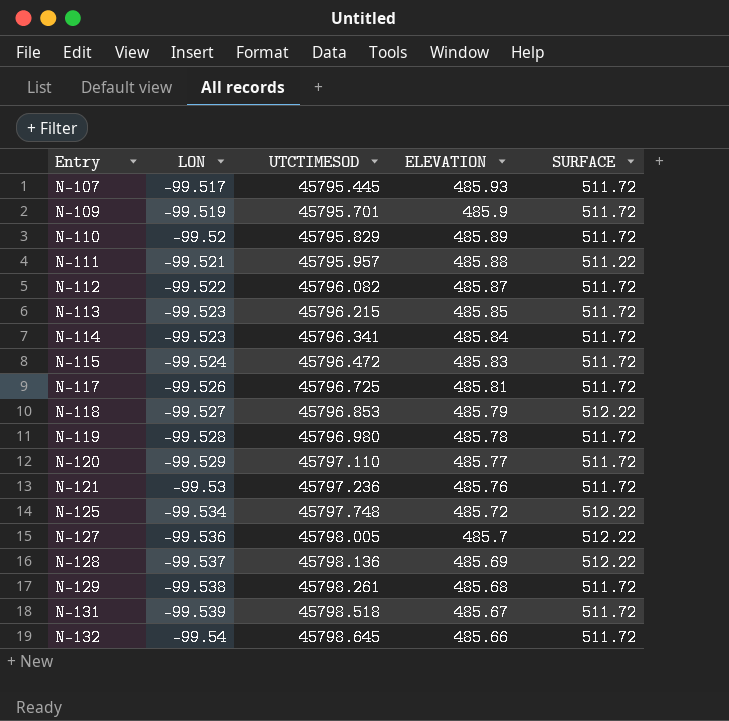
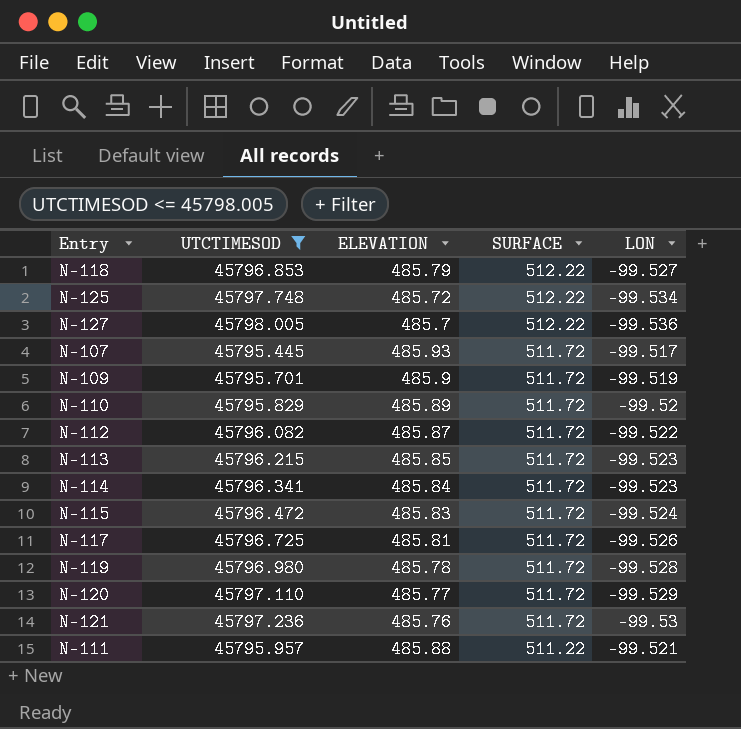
filter: none -> UTCTIMESOD <= 45798.005
row order: Entry ascending -> SURFACE descending
column LON | position: 2 -> 5

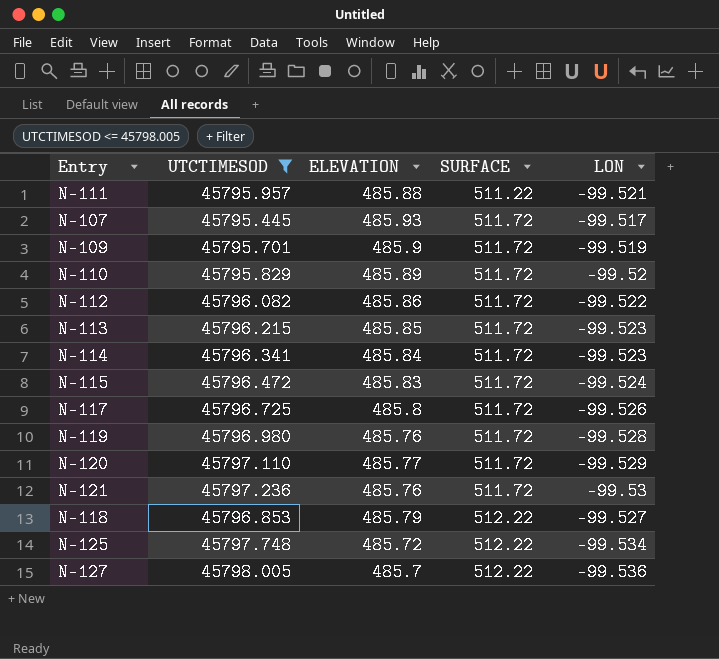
row order: SURFACE descending -> SURFACE ascending
N-112 | ELEVATION: 485.87 -> 485.86
N-117 | ELEVATION: 485.81 -> 485.8
N-119 | ELEVATION: 485.78 -> 485.76

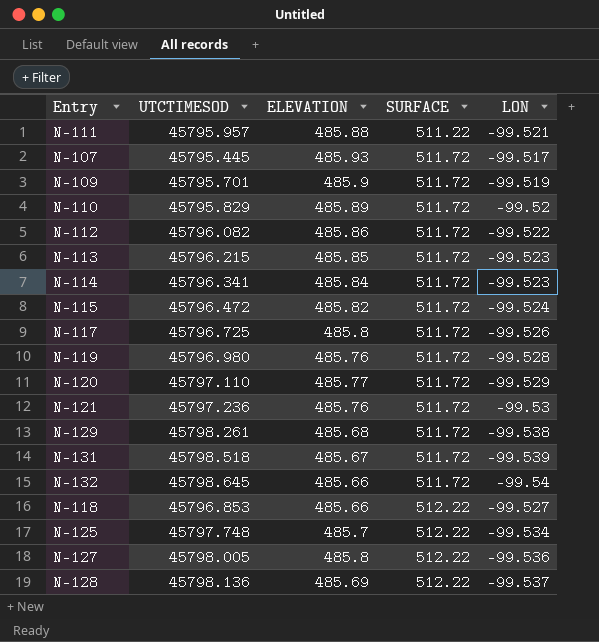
filter: UTCTIMESOD <= 45798.005 -> none
N-115 | ELEVATION: 485.83 -> 485.82
N-118 | ELEVATION: 485.79 -> 485.66
N-125 | ELEVATION: 485.72 -> 485.7
N-127 | ELEVATION: 485.7 -> 485.8

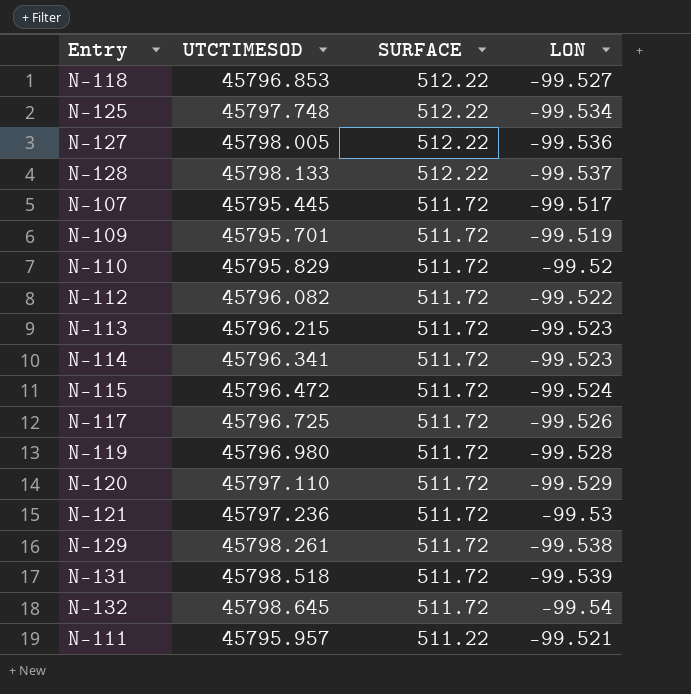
row order: SURFACE ascending -> SURFACE descending
column ELEVATION | position: 3 -> none
N-128 | UTCTIMESOD: 45798.136 -> 45798.133

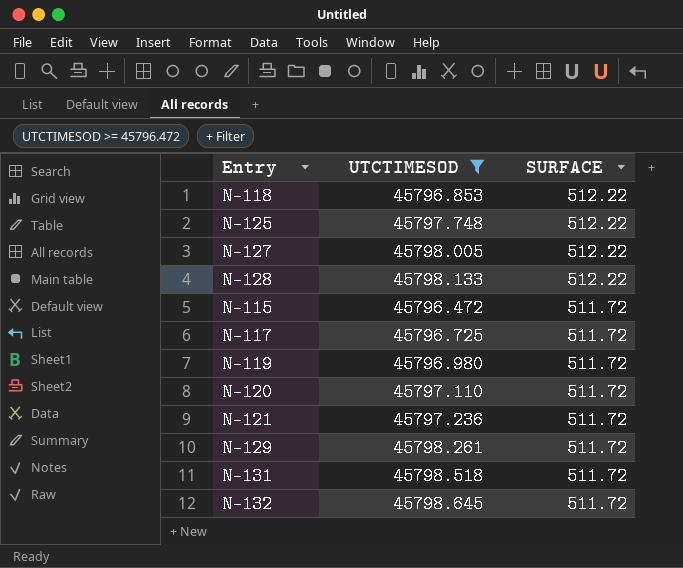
filter: none -> UTCTIMESOD >= 45796.472
column LON | position: 4 -> none

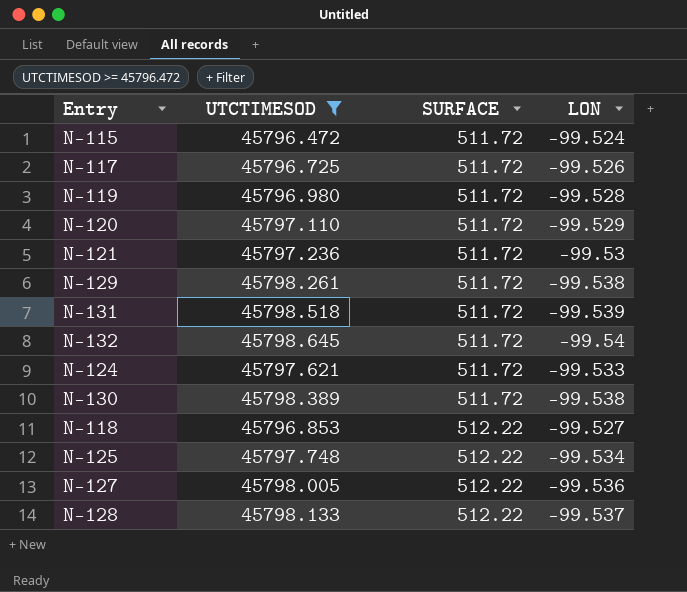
row order: SURFACE descending -> SURFACE ascending
column LON | position: none -> 4
row N-124: none -> 45797.621 | 511.72 | -99.533
row N-130: none -> 45798.389 | 511.72 | -99.538

